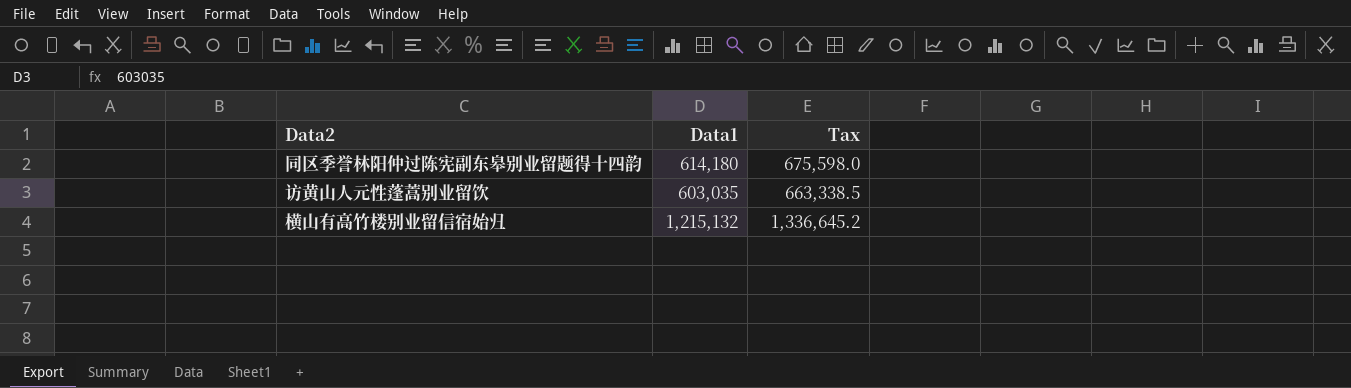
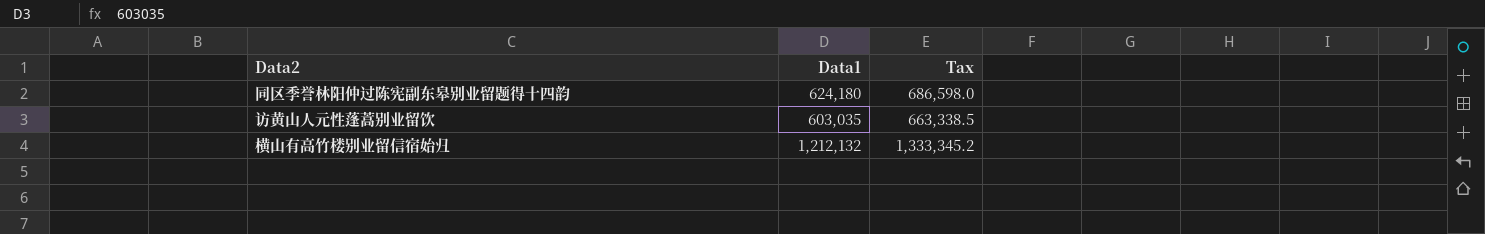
同区季誉林阳仲过陈宪副东皋别业留题得十四韵 | Data1: 614,180 -> 624,180
同区季誉林阳仲过陈宪副东皋别业留题得十四韵 | Tax: 675,598.0 -> 686,598.0
横山有高竹楼别业留信宿始归 | Data1: 1,215,132 -> 1,212,132
横山有高竹楼别业留信宿始归 | Tax: 1,336,645.2 -> 1,333,345.2

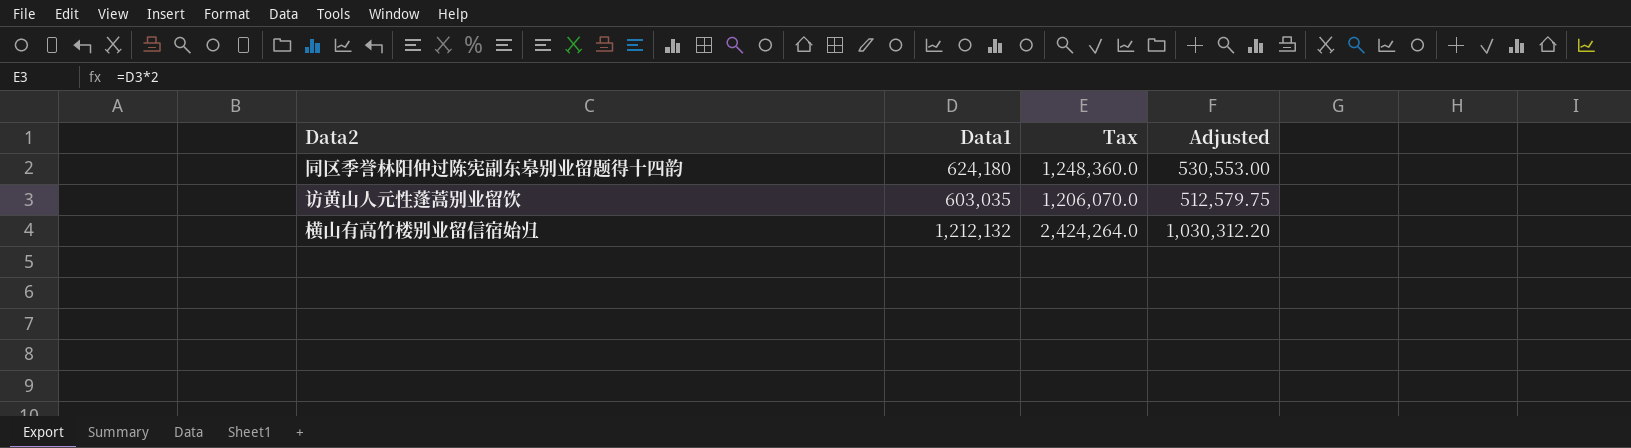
column Tax | formula: [Data1] * 1.1 -> [Data1] * 2
column Adjusted | formula: none -> [Data1] * 0.85

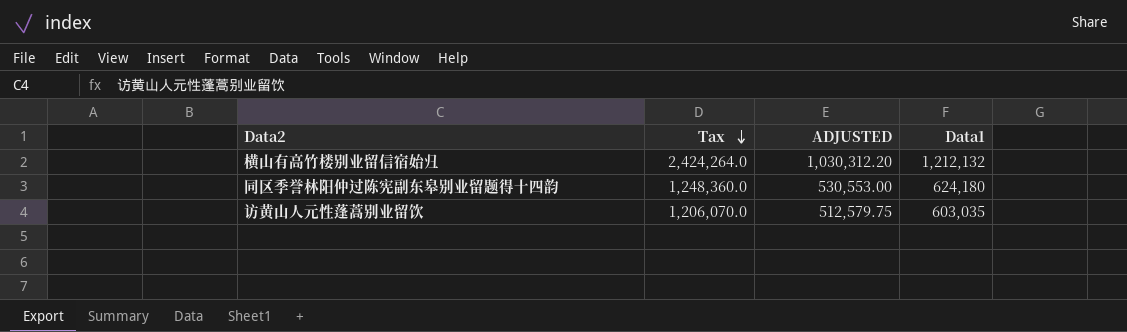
row order: none -> Tax descending
column name: Adjusted -> ADJUSTED
column Data1 | position: 2 -> 4

